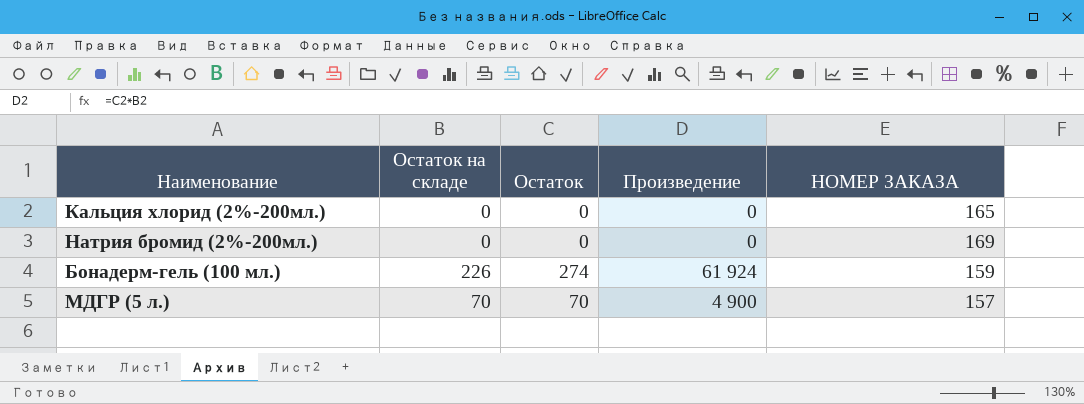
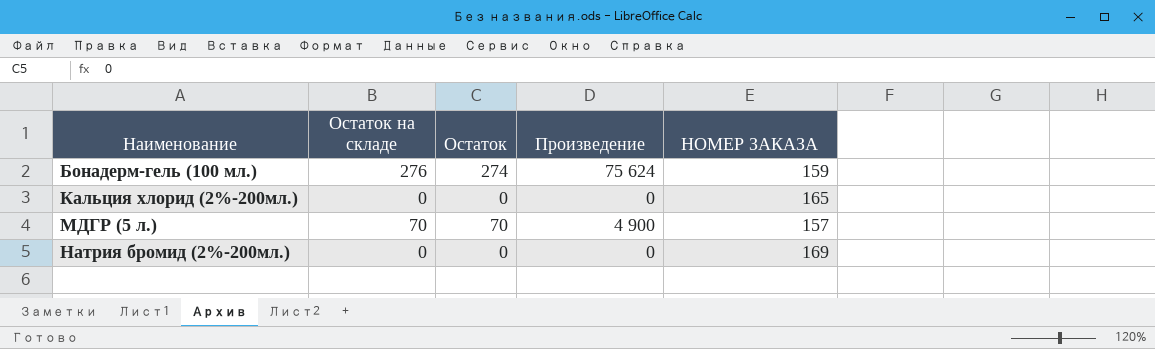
row order: none -> Наименование ascending
Бонадерм-гель (100 мл.) | Остаток на складе: 226 -> 276
Бонадерм-гель (100 мл.) | Произведение: 61 924 -> 75 624

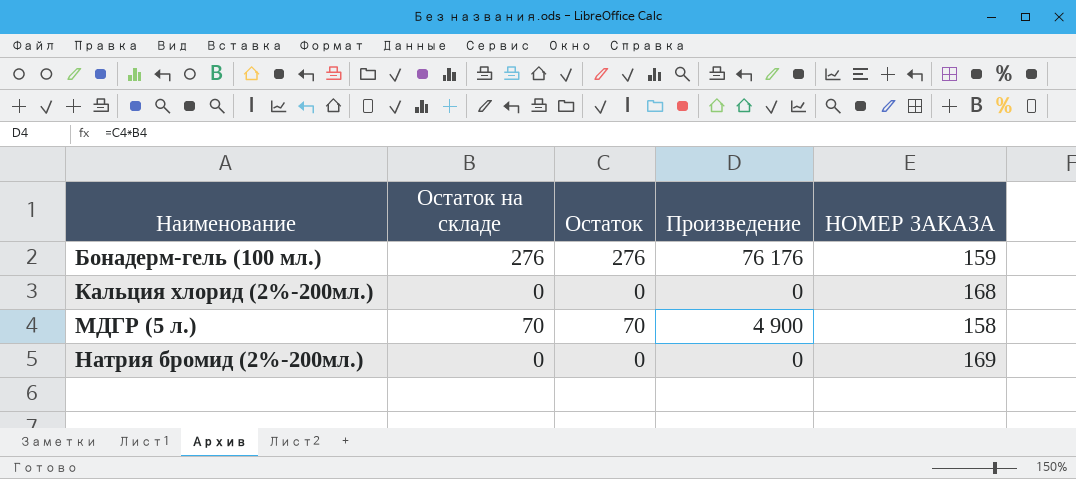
Бонадерм-гель (100 мл.) | Остаток: 274 -> 276
Бонадерм-гель (100 мл.) | Произведение: 75 624 -> 76 176
Кальция хлорид (2%-200мл.) | НОМЕР ЗАКАЗА: 165 -> 168
МДГР (5 л.) | НОМЕР ЗАКАЗА: 157 -> 158

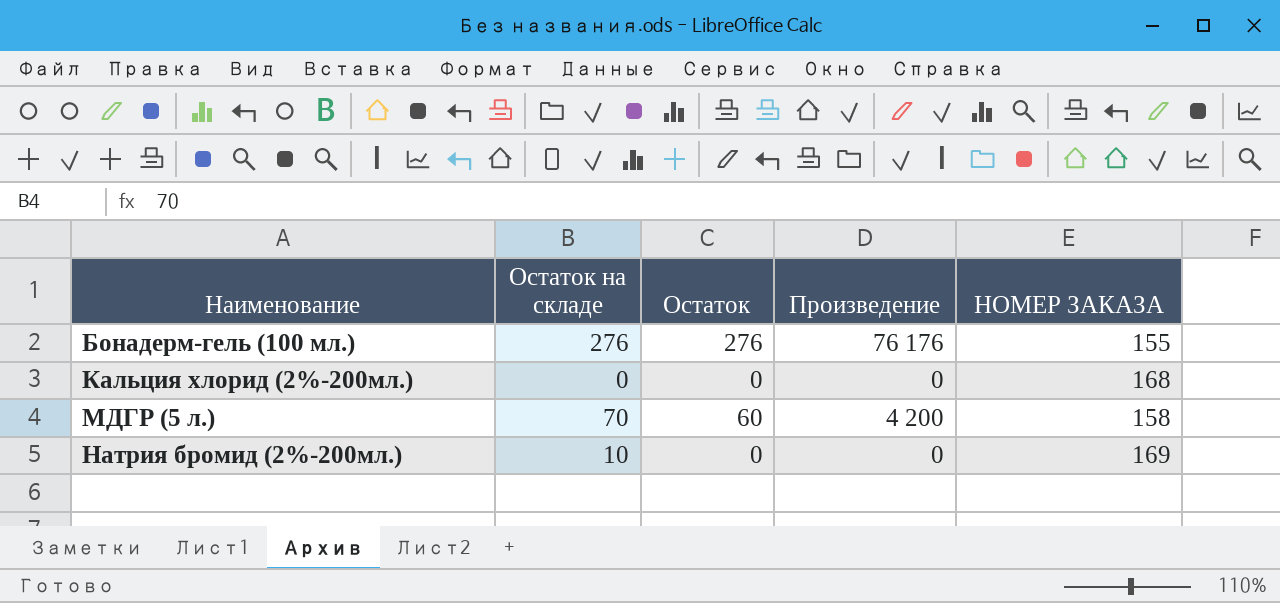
Бонадерм-гель (100 мл.) | НОМЕР ЗАКАЗА: 159 -> 155
МДГР (5 л.) | Остаток: 70 -> 60
МДГР (5 л.) | Произведение: 4 900 -> 4 200
Натрия бромид (2%-200мл.) | Остаток на складе: 0 -> 10

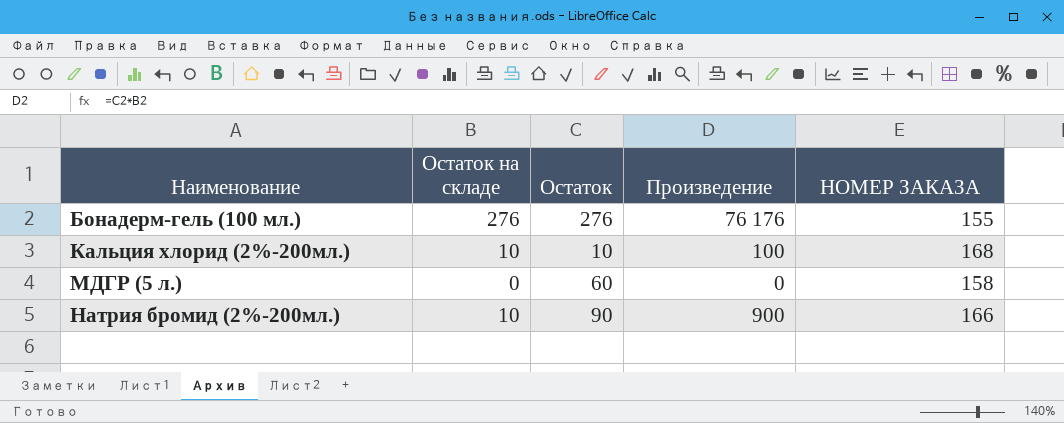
Кальция хлорид (2%-200мл.) | Остаток на складе: 0 -> 10
Кальция хлорид (2%-200мл.) | Остаток: 0 -> 10
Кальция хлорид (2%-200мл.) | Произведение: 0 -> 100
МДГР (5 л.) | Остаток на складе: 70 -> 0
МДГР (5 л.) | Произведение: 4 200 -> 0
Натрия бромид (2%-200мл.) | Остаток: 0 -> 90
Натрия бромид (2%-200мл.) | Произведение: 0 -> 900
Натрия бромид (2%-200мл.) | НОМЕР ЗАКАЗА: 169 -> 166

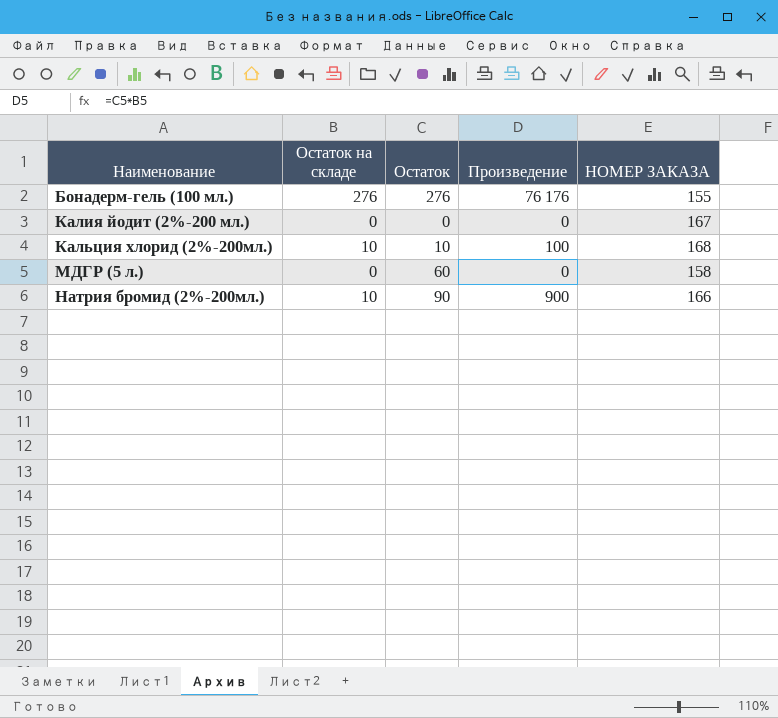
row Калия йодит (2%-200 мл.): none -> 0 | 0 | 0 | 167

